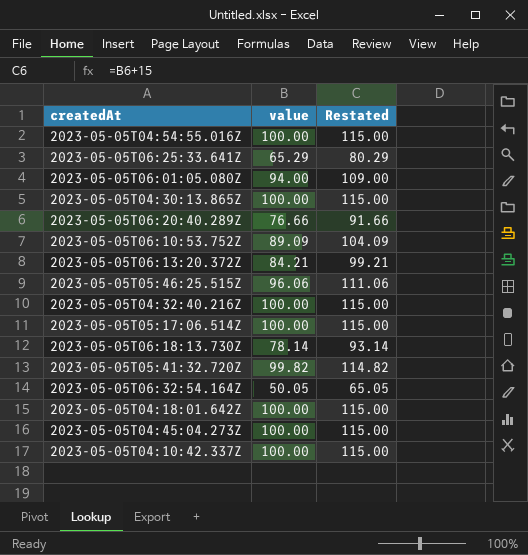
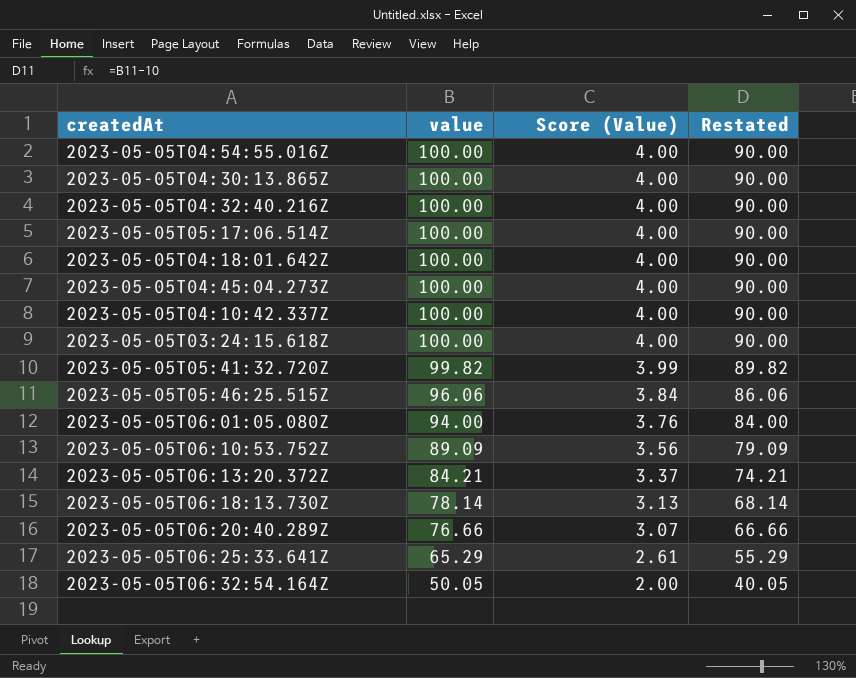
row order: none -> value descending
column Score (Value) | formula: none -> [value] * 0.04
column Restated | formula: [value] + 15 -> [value] - 10
row 2023-05-05T03:24:15.618Z: none -> 100.00 | 4.00 | 90.00

